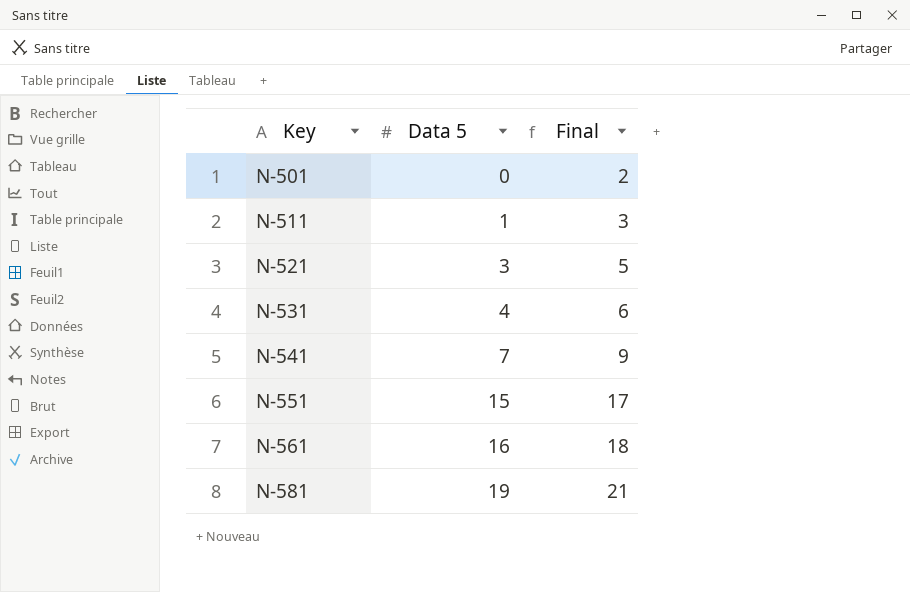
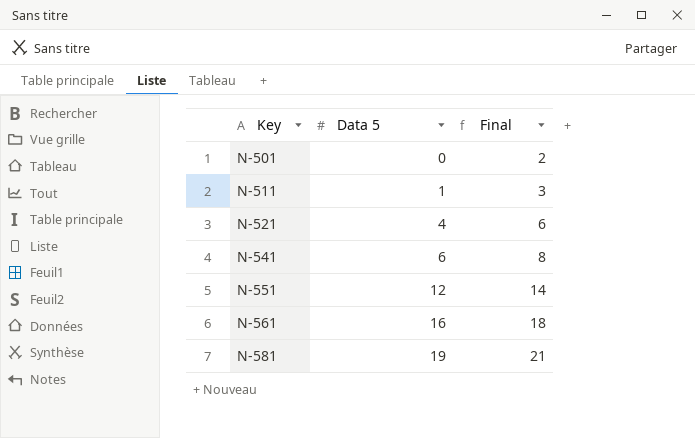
row N-531: 4 | 6 -> none
N-521 | Data 5: 3 -> 4
N-521 | Final: 5 -> 6
N-541 | Data 5: 7 -> 6
N-541 | Final: 9 -> 8
N-551 | Data 5: 15 -> 12
N-551 | Final: 17 -> 14

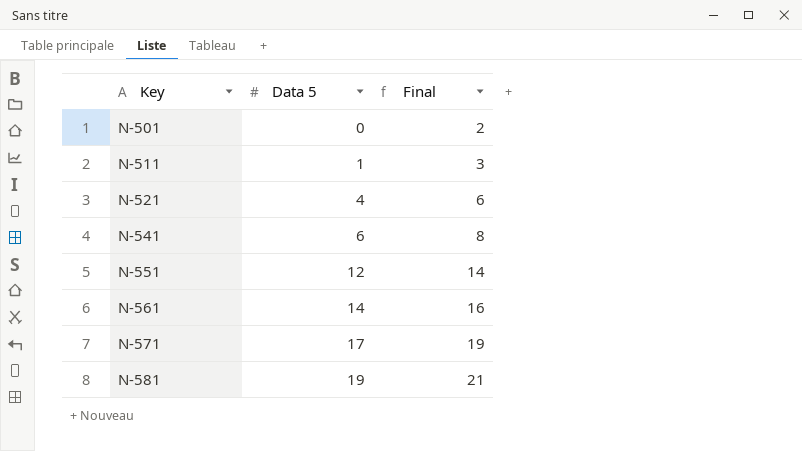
N-561 | Data 5: 16 -> 14
N-561 | Final: 18 -> 16
row N-571: none -> 17 | 19

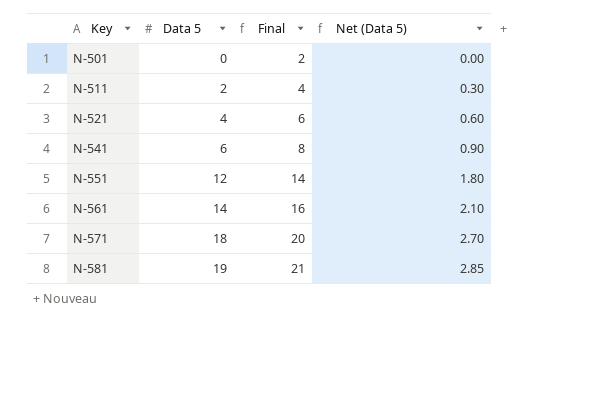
column Net (Data 5) | formula: none -> [Data 5] * 0.15
N-511 | Data 5: 1 -> 2
N-511 | Final: 3 -> 4
N-571 | Data 5: 17 -> 18
N-571 | Final: 19 -> 20

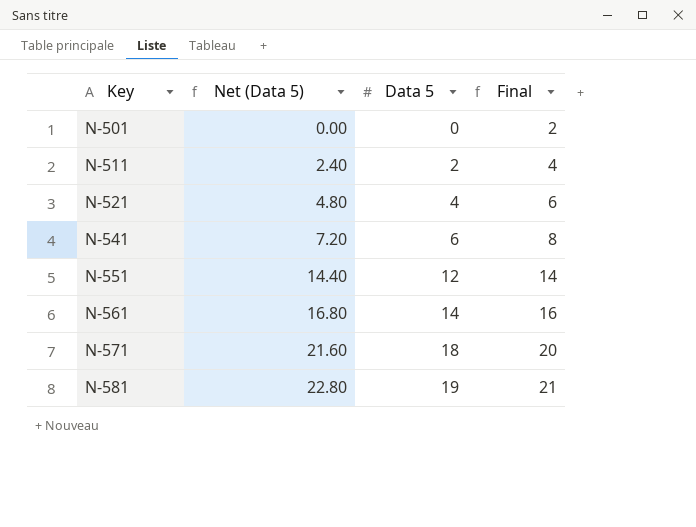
column Net (Data 5) | formula: [Data 5] * 0.15 -> [Data 5] * 1.2
column Net (Data 5) | position: 4 -> 2

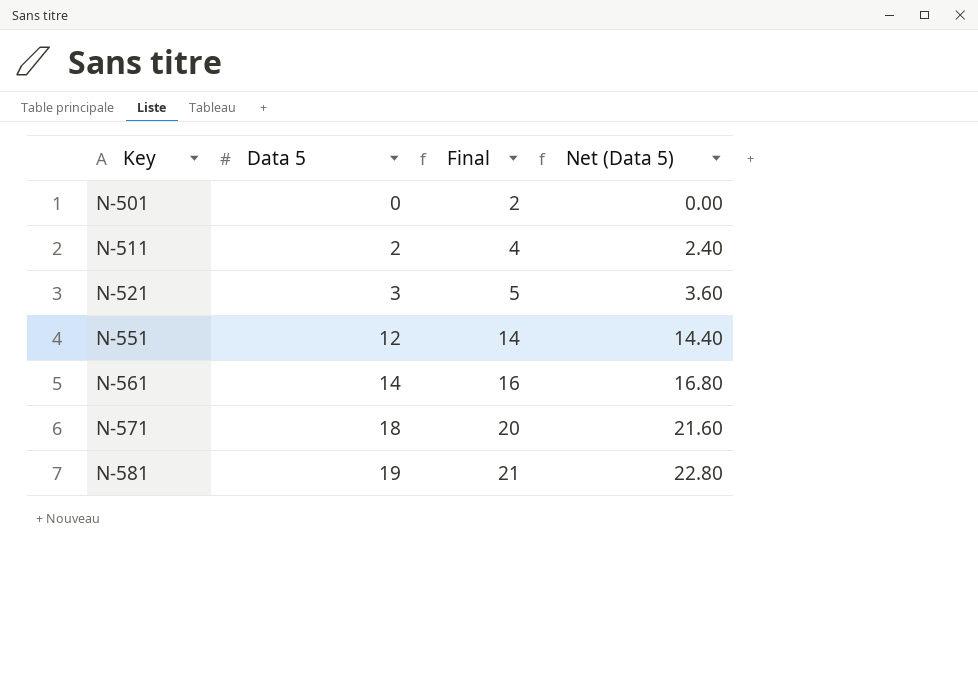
column Net (Data 5) | position: 2 -> 4
row N-541: 7.20 | 6 | 8 -> none
N-521 | Data 5: 4 -> 3
N-521 | Final: 6 -> 5
N-521 | Net (Data 5): 4.80 -> 3.60

